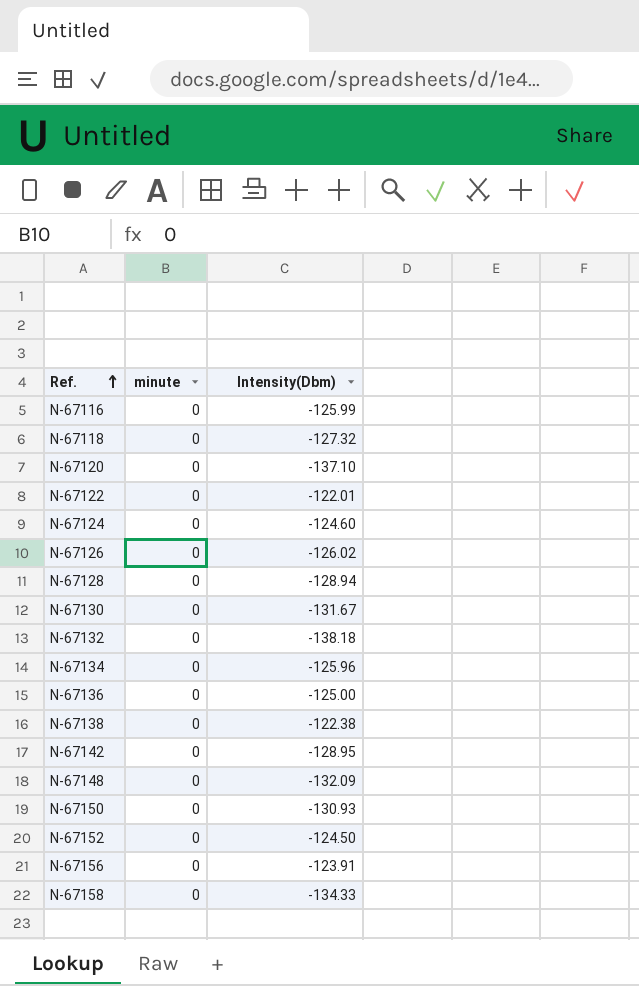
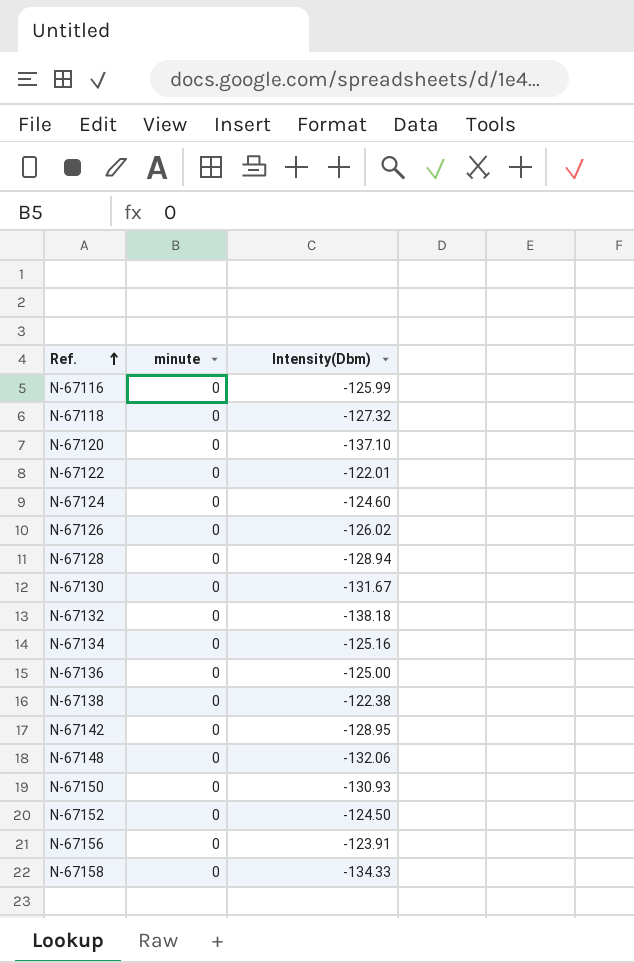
N-67134 | Intensity(Dbm): -125.96 -> -125.16
N-67148 | Intensity(Dbm): -132.09 -> -132.06

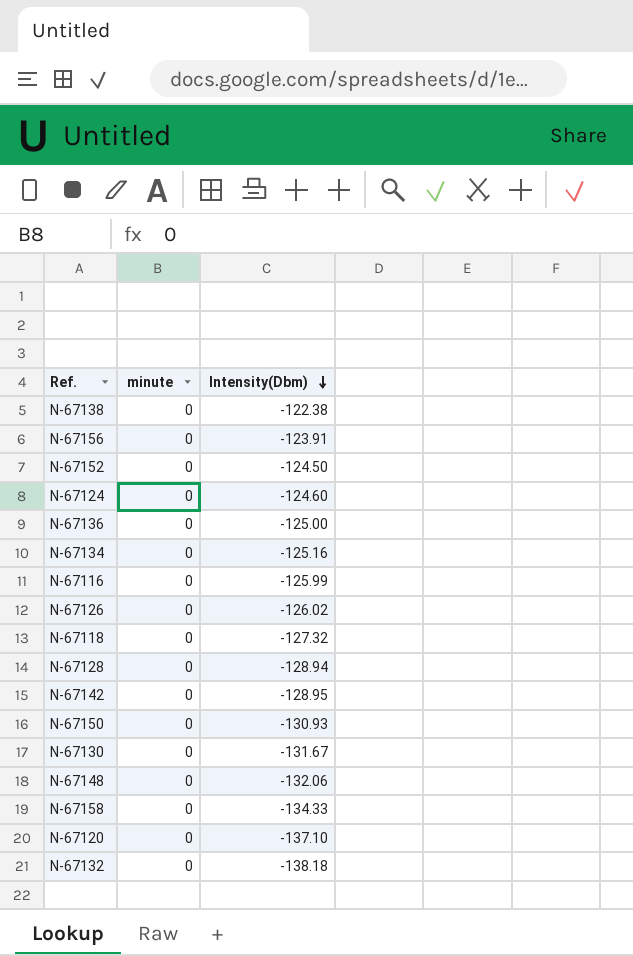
row order: Ref. ascending -> Intensity(Dbm) descending
row N-67122: 0 | -122.01 -> none

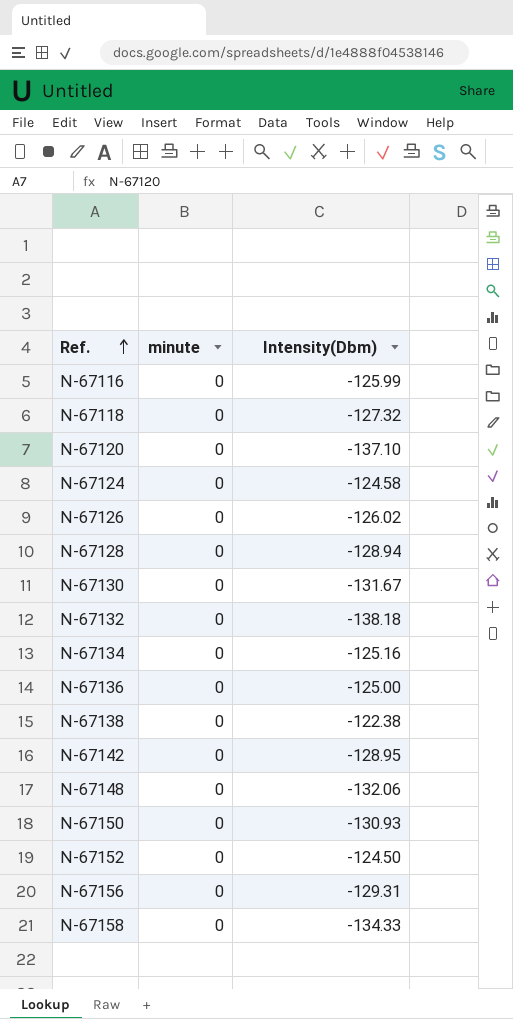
row order: Intensity(Dbm) descending -> Ref. ascending
N-67124 | Intensity(Dbm): -124.60 -> -124.58
N-67156 | Intensity(Dbm): -123.91 -> -129.31

